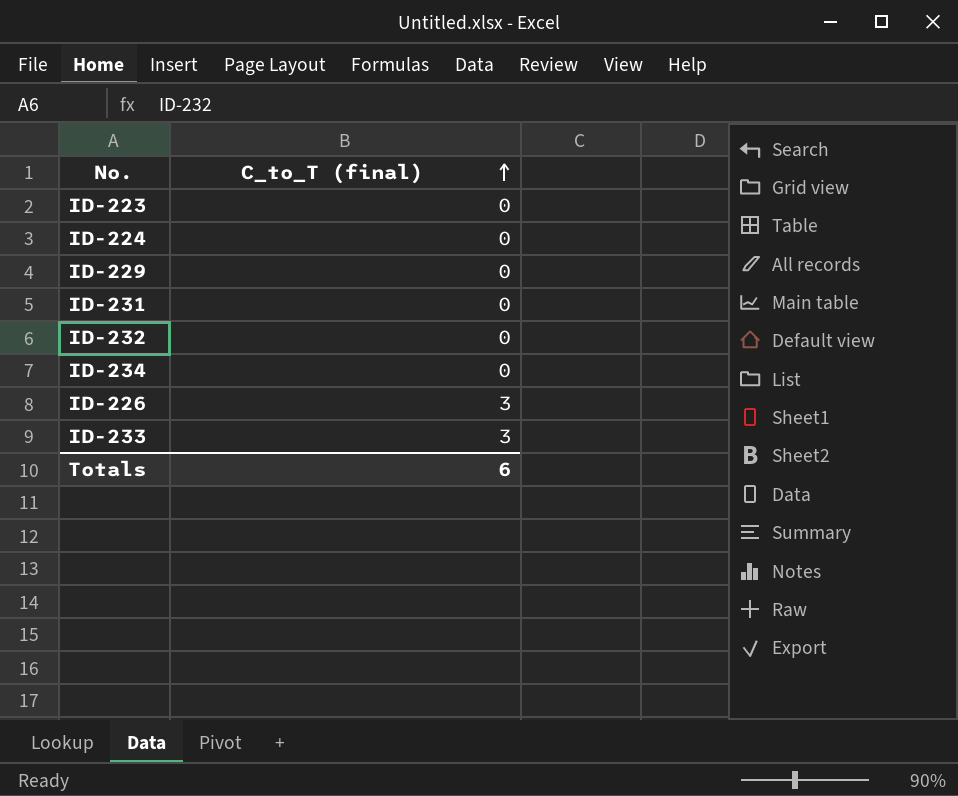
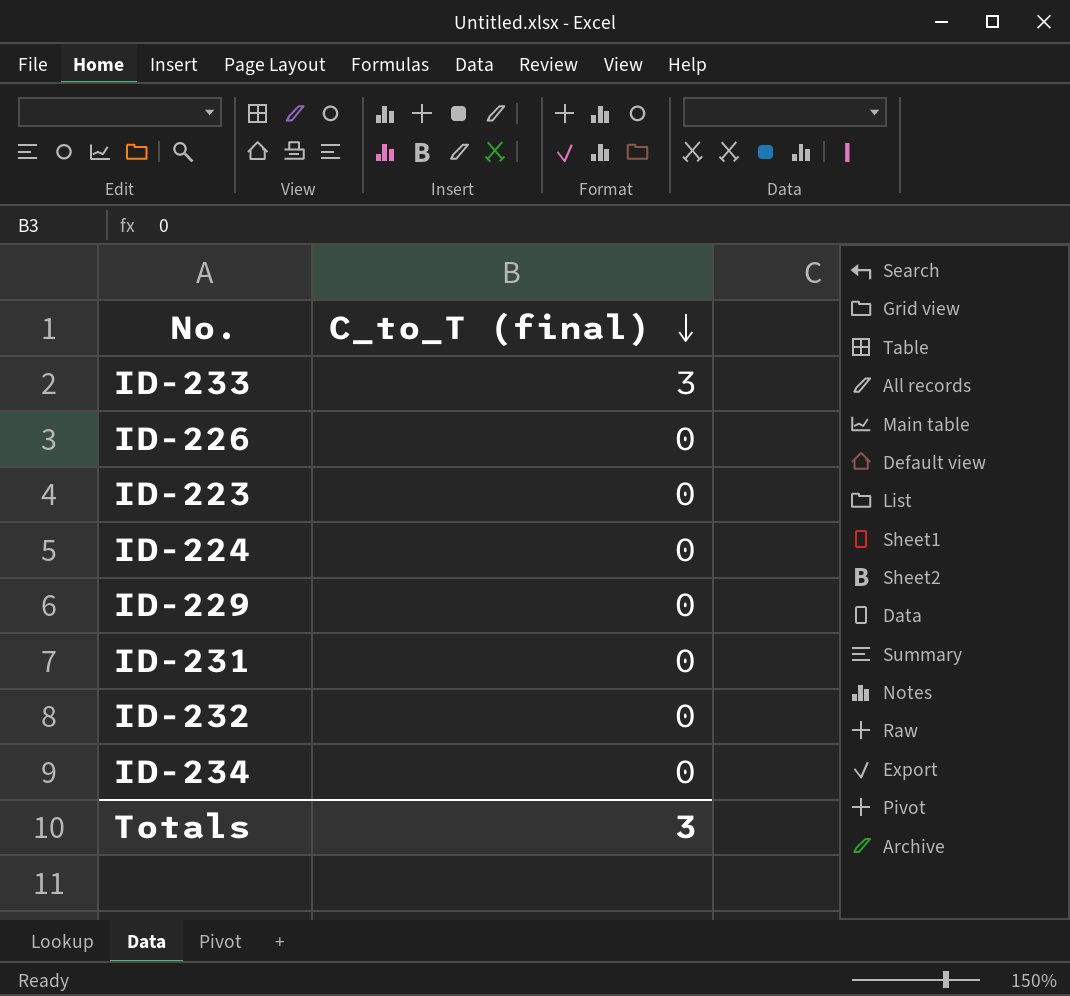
row order: C_to_T (final) ascending -> C_to_T (final) descending
ID-226 | C_to_T (final): 3 -> 0
Totals | C_to_T (final): 6 -> 3

